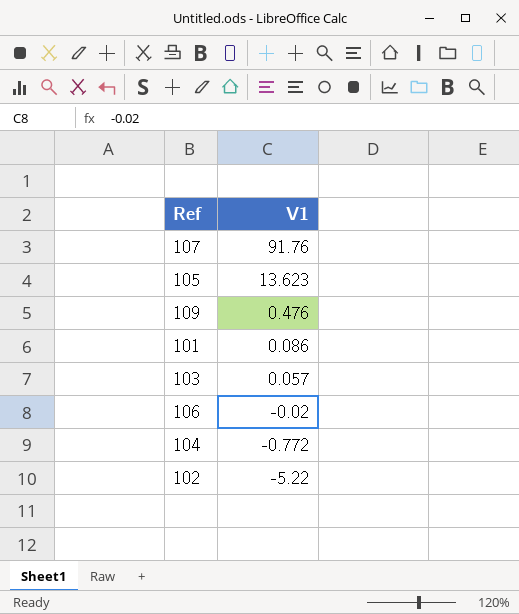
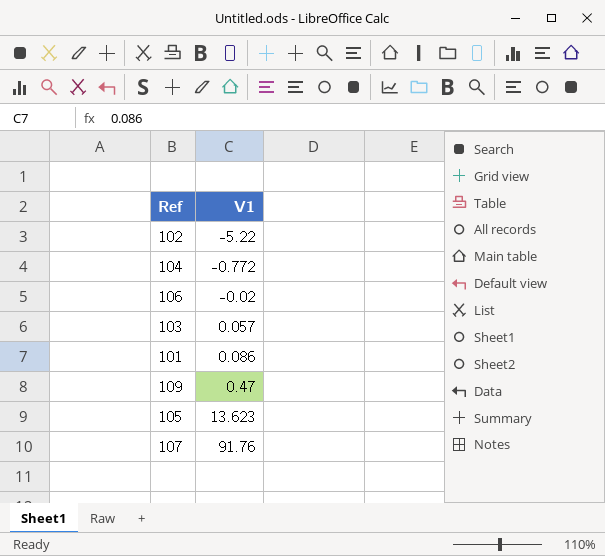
row order: V1 descending -> V1 ascending
109 | V1: 0.476 -> 0.47

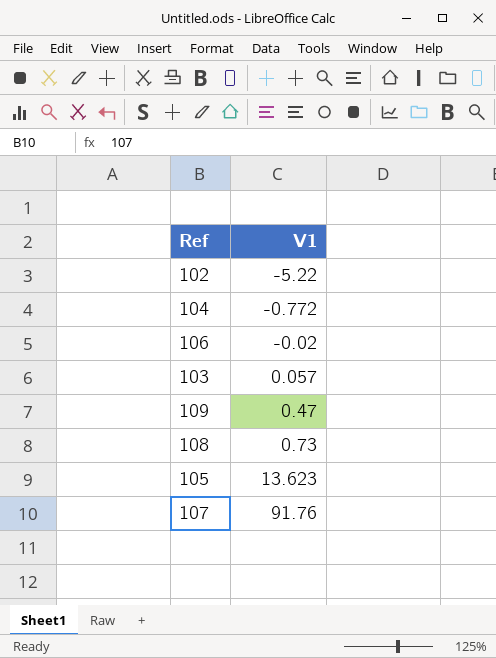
row 101: 0.086 -> none
row 108: none -> 0.73

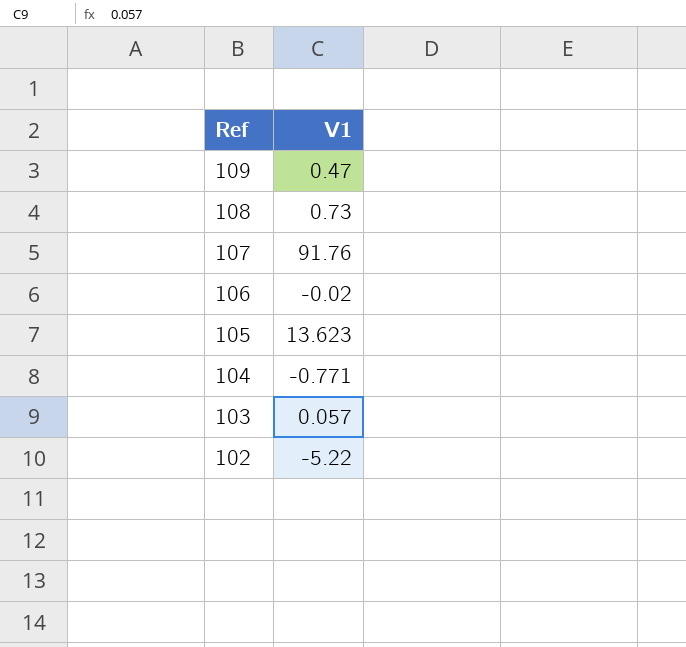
row order: V1 ascending -> Ref descending
104 | V1: -0.772 -> -0.771

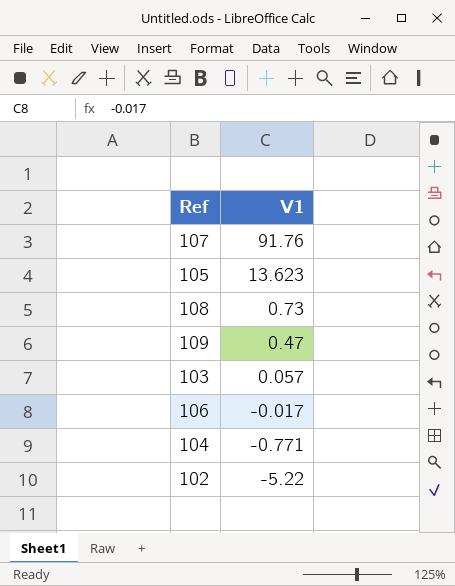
row order: Ref descending -> V1 descending
106 | V1: -0.02 -> -0.017

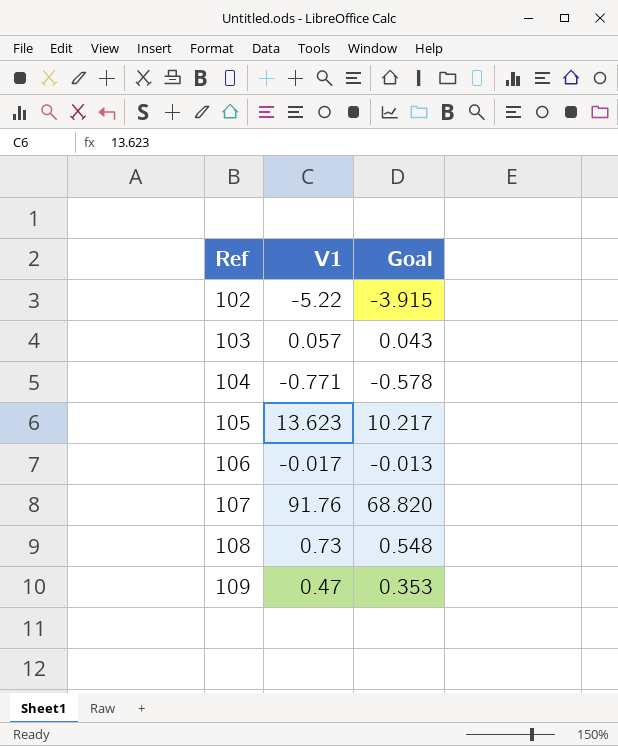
row order: V1 descending -> Ref ascending
column Goal | formula: none -> [V1] * 0.75

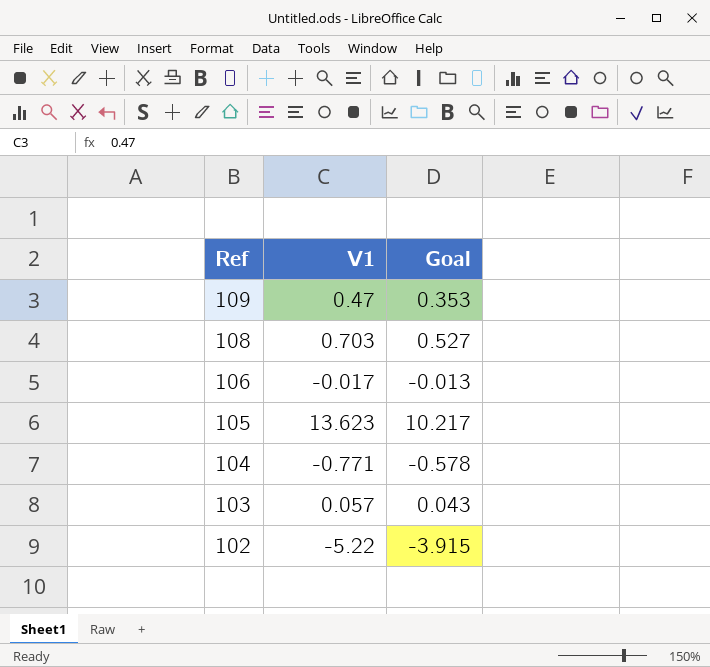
row order: Ref ascending -> Ref descending
row 107: 91.76 | 68.820 -> none
108 | V1: 0.73 -> 0.703
108 | Goal: 0.548 -> 0.527

